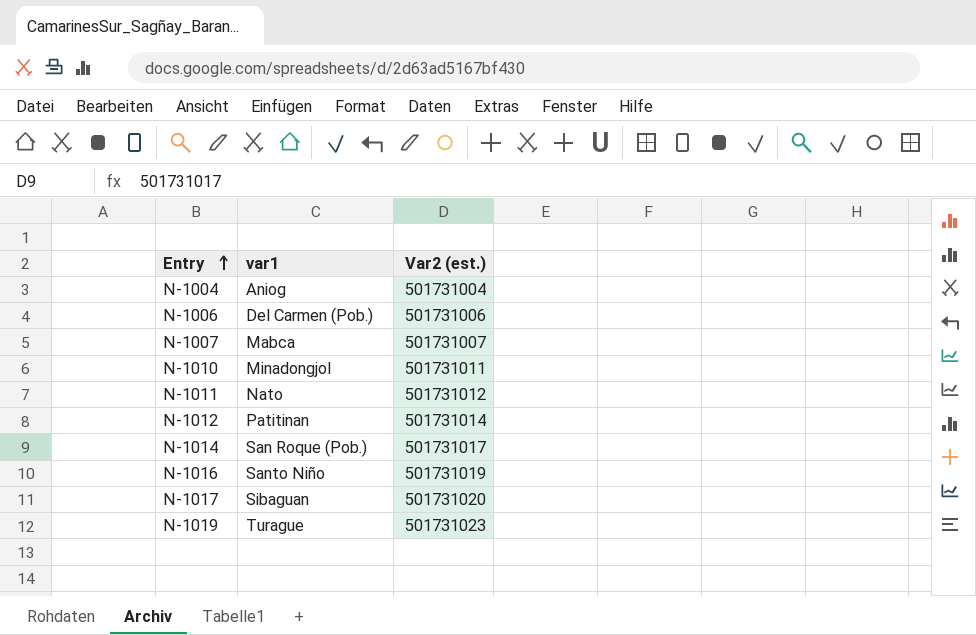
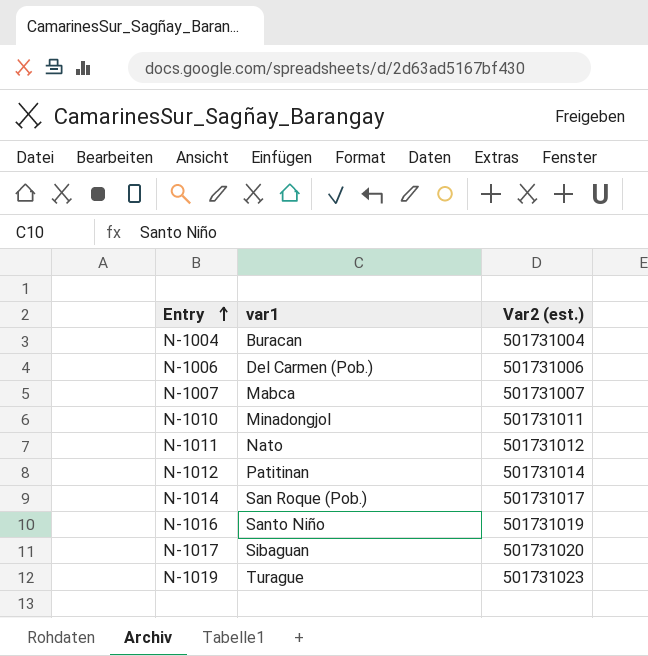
N-1004 | var1: Aniog -> Buracan

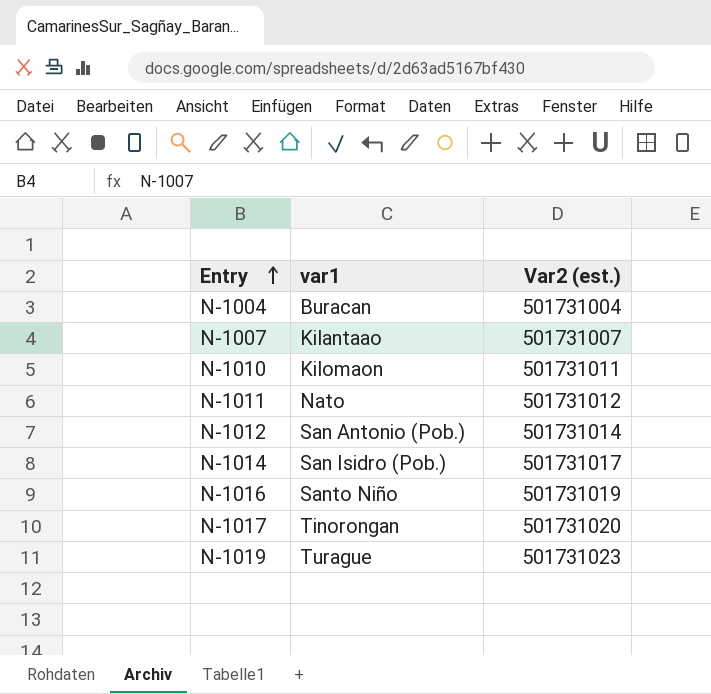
row N-1006: Del Carmen (Pob.) | 501731006 -> none
N-1007 | var1: Mabca -> Kilantaao
N-1010 | var1: Minadongjol -> Kilomaon
N-1012 | var1: Patitinan -> San Antonio (Pob.)
N-1014 | var1: San Roque (Pob.) -> San Isidro (Pob.)
N-1017 | var1: Sibaguan -> Tinorongan

